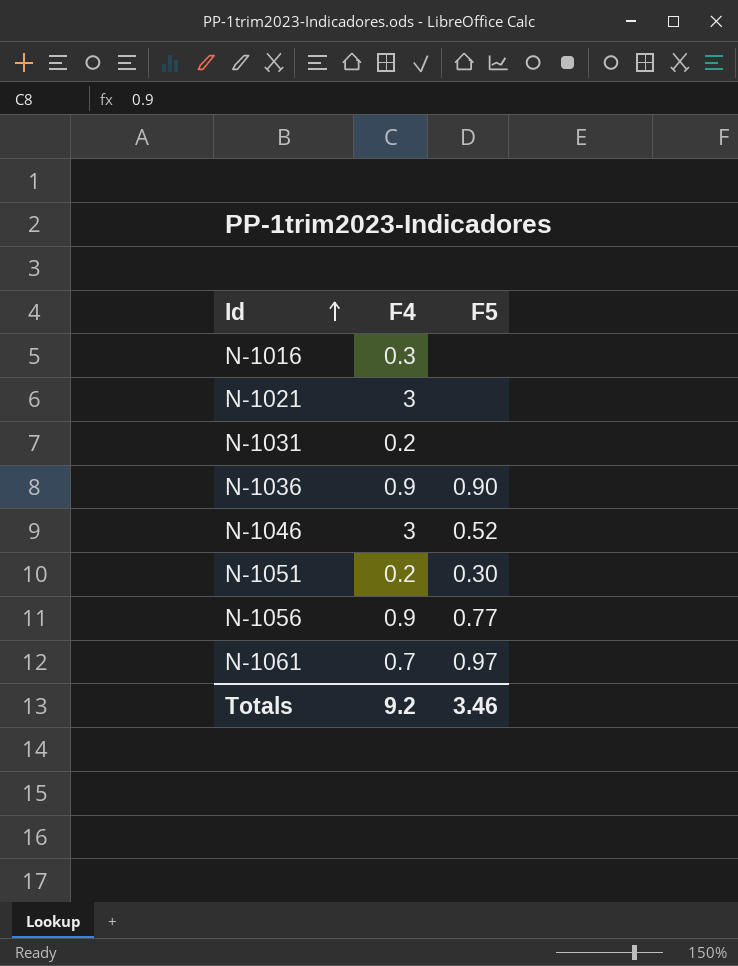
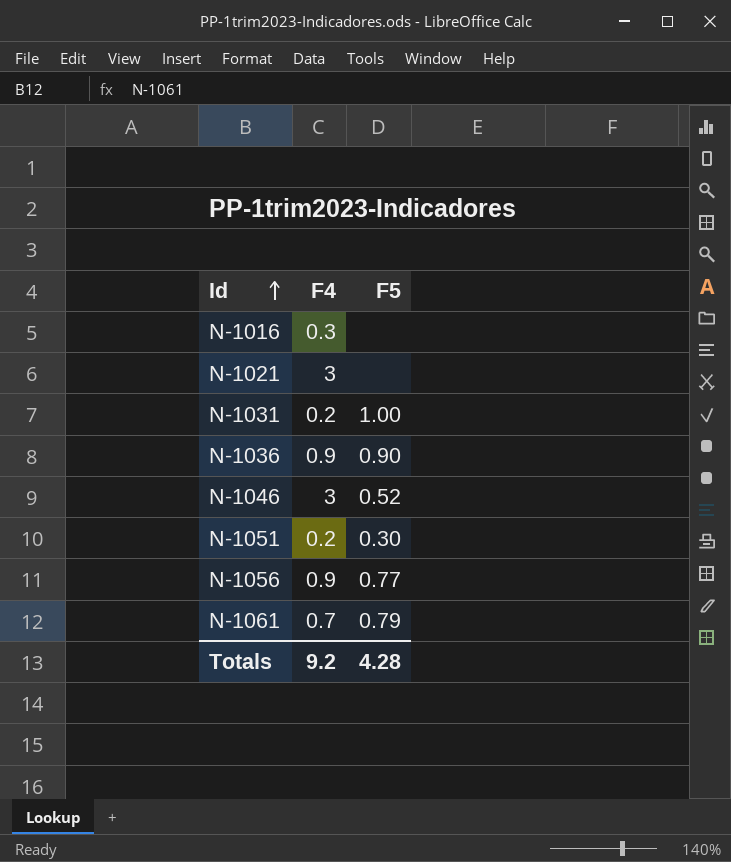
N-1031 | F5: none -> 1.00
N-1061 | F5: 0.97 -> 0.79
Totals | F5: 3.46 -> 4.28

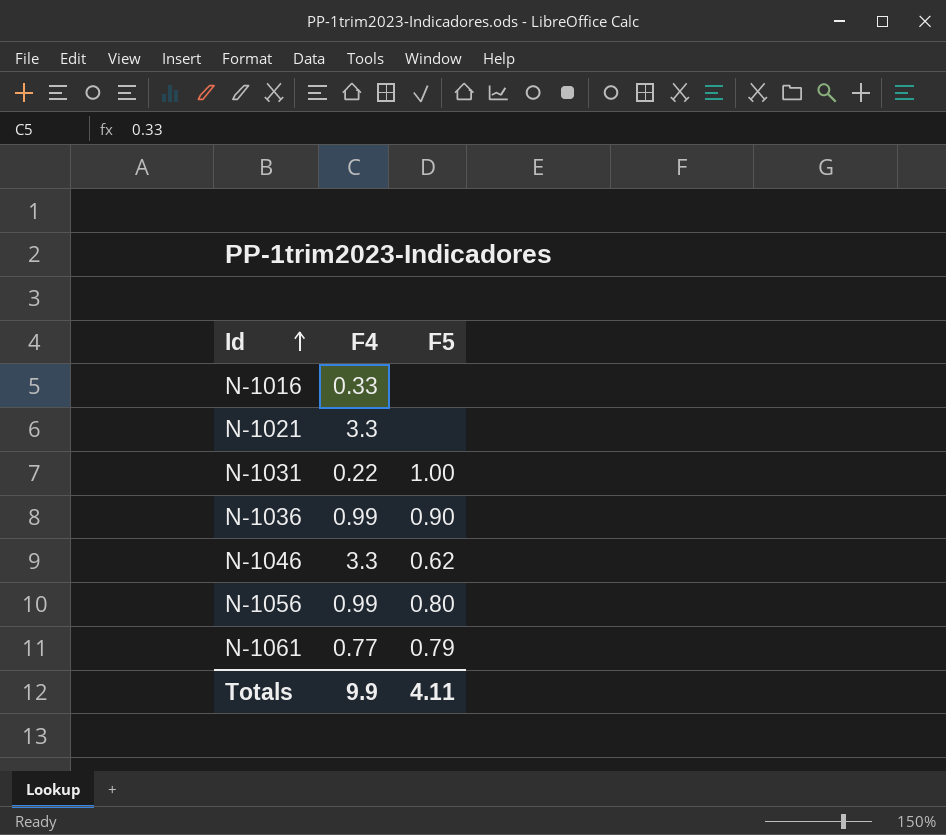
row N-1051: 0.2 | 0.30 -> none
N-1016 | F4: 0.3 -> 0.33
N-1021 | F4: 3 -> 3.3
N-1031 | F4: 0.2 -> 0.22
N-1036 | F4: 0.9 -> 0.99
N-1046 | F4: 3 -> 3.3
N-1046 | F5: 0.52 -> 0.62
N-1056 | F4: 0.9 -> 0.99
N-1056 | F5: 0.77 -> 0.80
N-1061 | F4: 0.7 -> 0.77
Totals | F4: 9.2 -> 9.9
Totals | F5: 4.28 -> 4.11

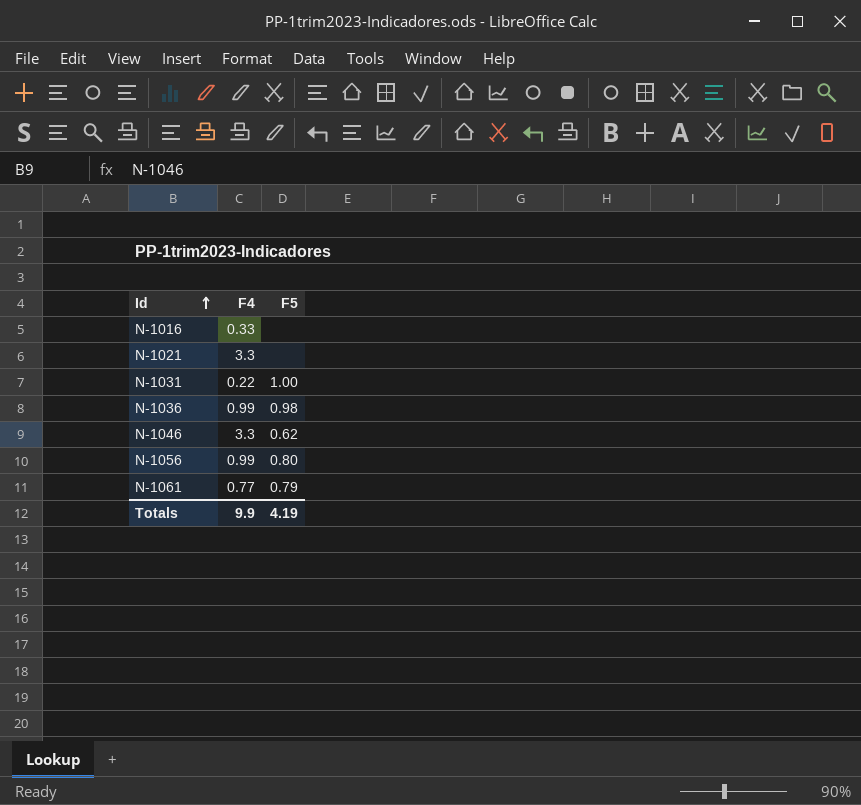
N-1036 | F5: 0.90 -> 0.98
Totals | F5: 4.11 -> 4.19

